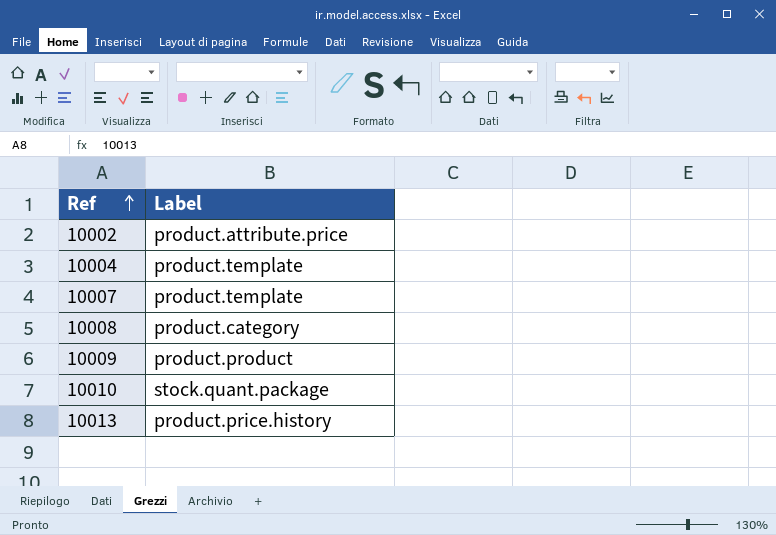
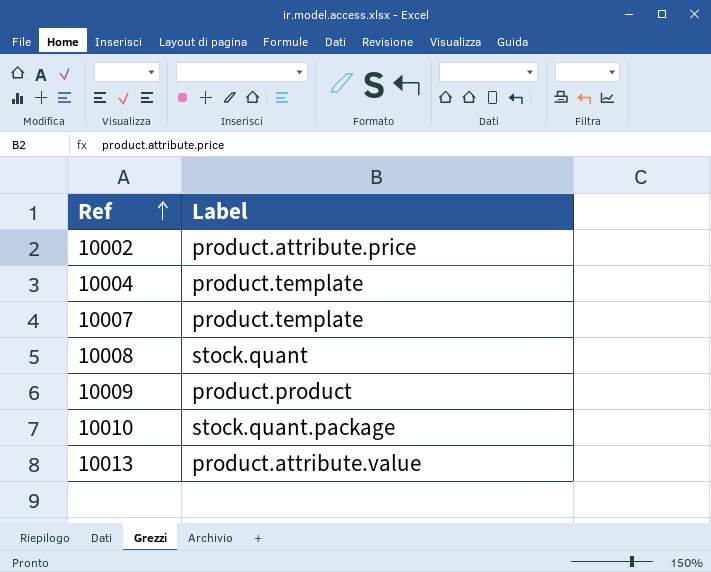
10008 | Label: product.category -> stock.quant
10013 | Label: product.price.history -> product.attribute.value

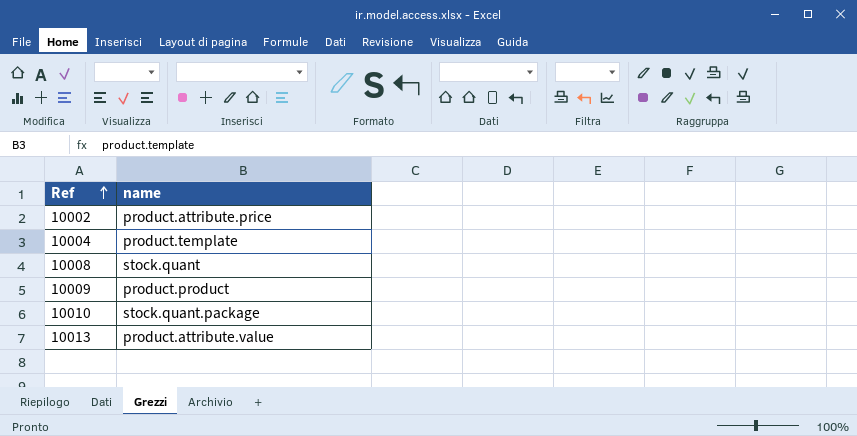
column name: Label -> name
row 10007: product.template -> none

